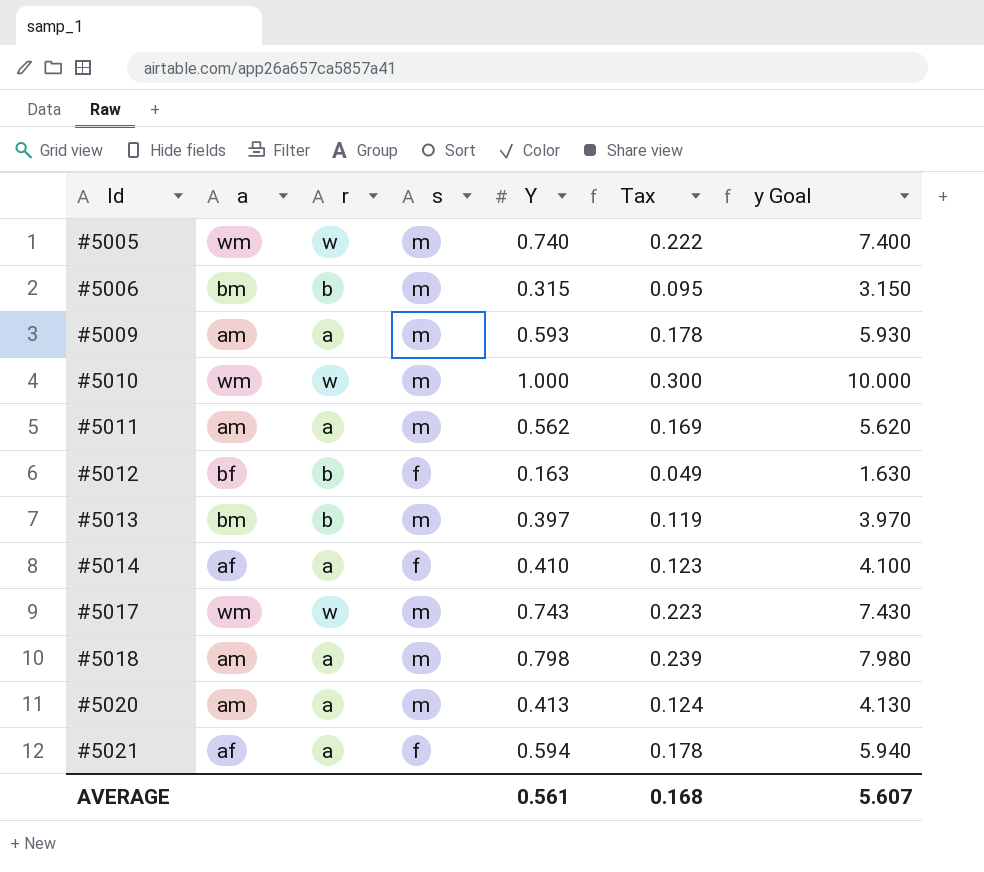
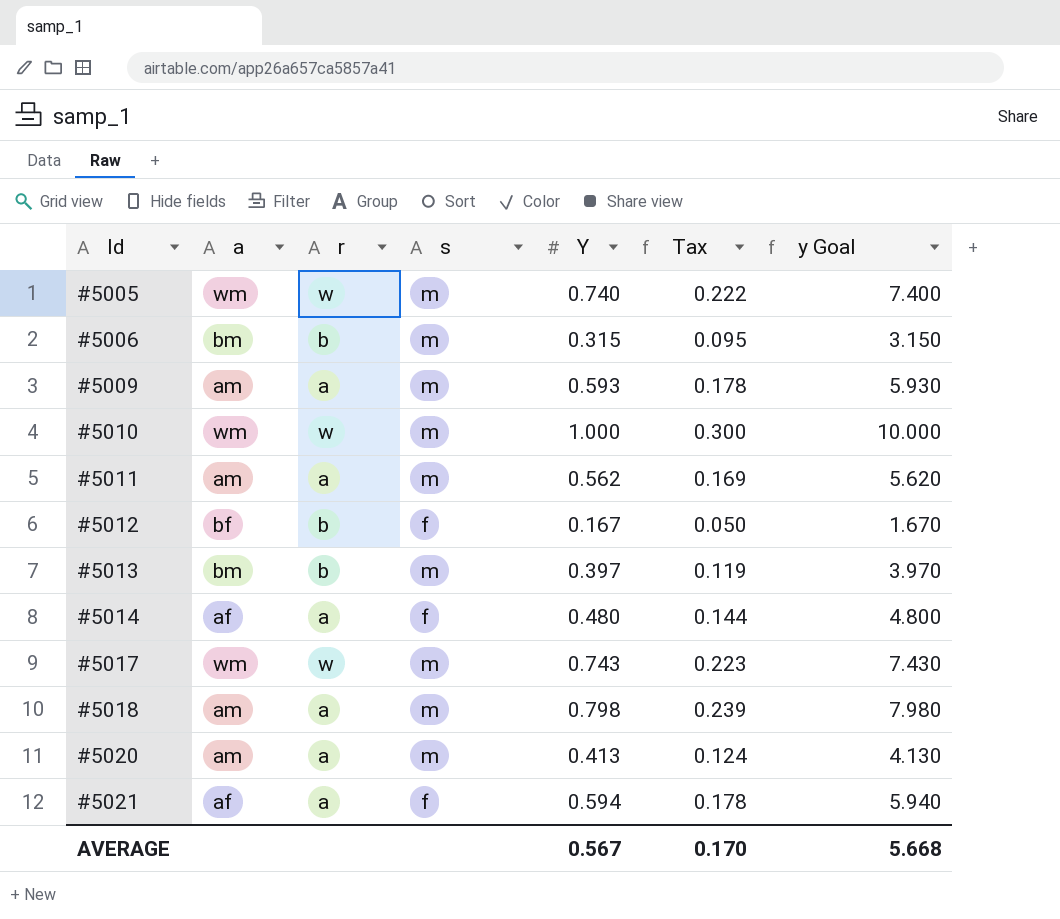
#5012 | Y: 0.163 -> 0.167
#5012 | Tax: 0.049 -> 0.050
#5012 | y Goal: 1.630 -> 1.670
#5014 | Y: 0.410 -> 0.480
#5014 | Tax: 0.123 -> 0.144
#5014 | y Goal: 4.100 -> 4.800
AVERAGE | Y: 0.561 -> 0.567
AVERAGE | Tax: 0.168 -> 0.170
AVERAGE | y Goal: 5.607 -> 5.668

